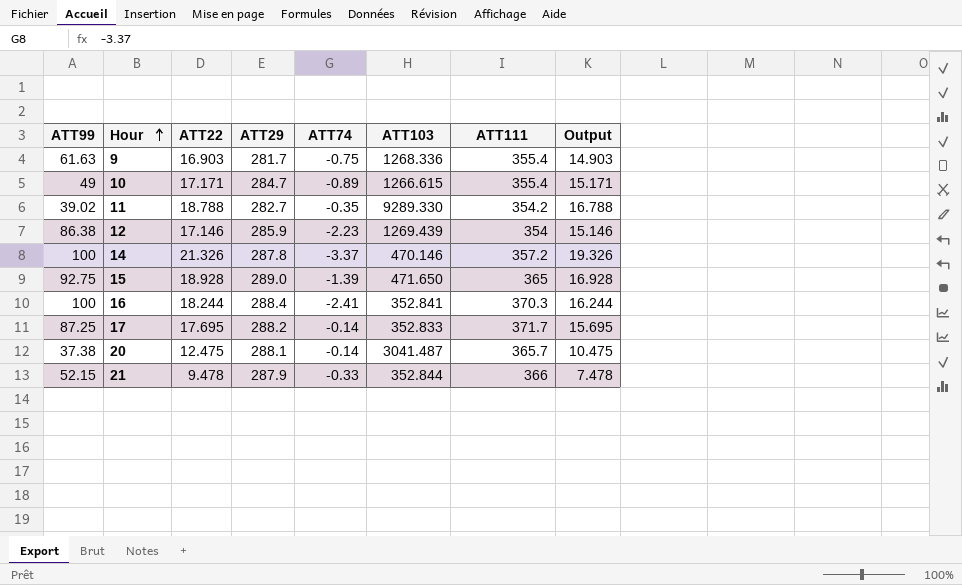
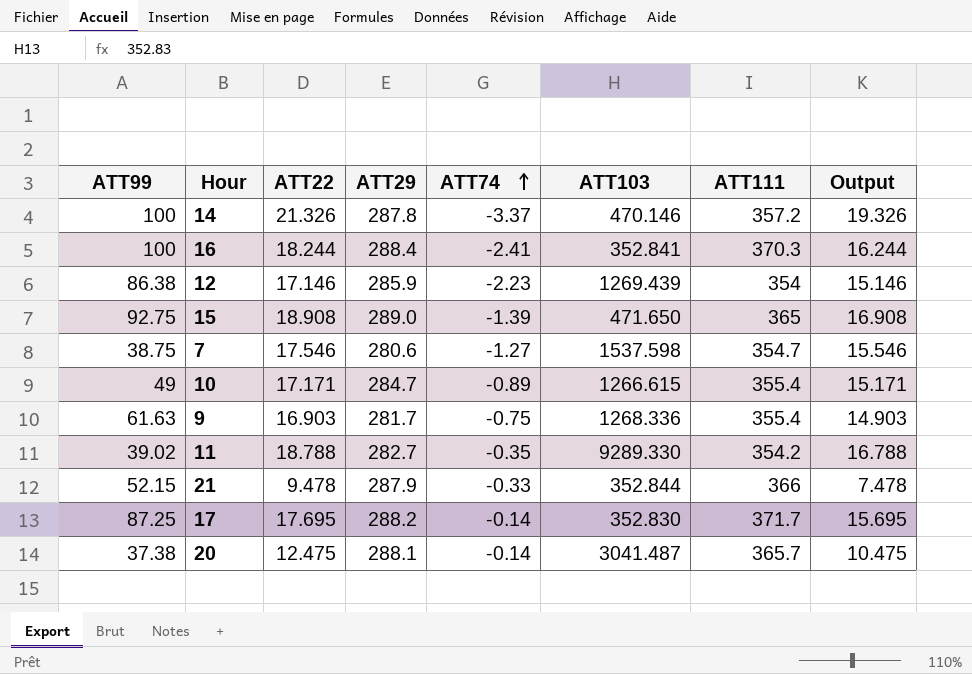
row order: Hour ascending -> ATT74 ascending
15 | ATT22: 18.928 -> 18.908
15 | Output: 16.928 -> 16.908
row 7: none -> 38.75 | 17.546 | 280.6 | -1.27 | 1537.598 | 354.7 | 15.546
17 | ATT103: 352.833 -> 352.830

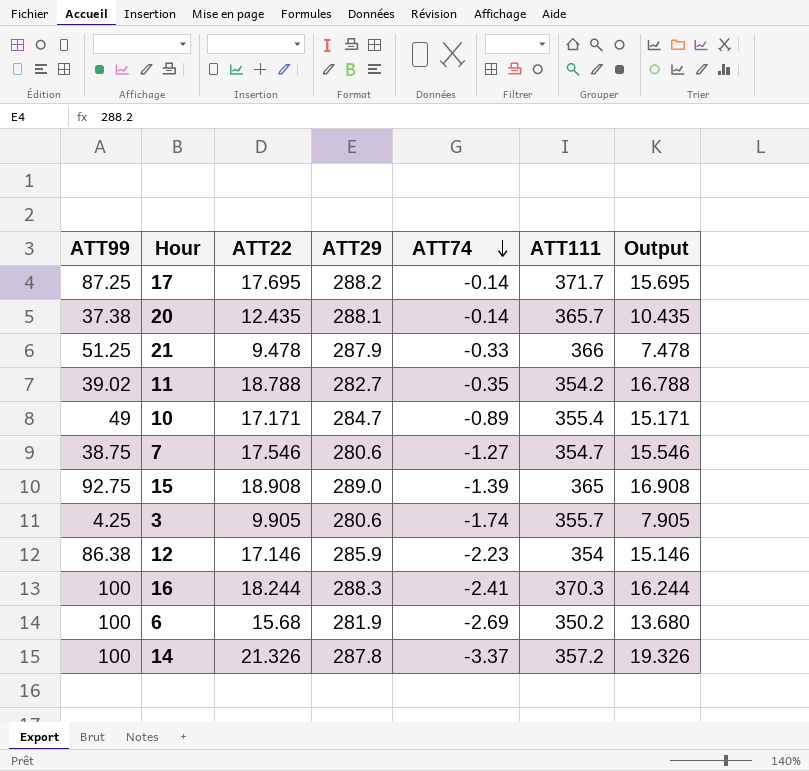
row order: ATT74 ascending -> ATT74 descending
column ATT103 | position: 6 -> none
row 9: 61.63 | 16.903 | 281.7 | -0.75 | 1268.336 | 355.4 | 14.903 -> none
20 | ATT22: 12.475 -> 12.435
20 | Output: 10.475 -> 10.435
21 | ATT99: 52.15 -> 51.25
row 3: none -> 4.25 | 9.905 | 280.6 | -1.74 | 355.7 | 7.905
16 | ATT29: 288.4 -> 288.3
row 6: none -> 100 | 15.68 | 281.9 | -2.69 | 350.2 | 13.680

